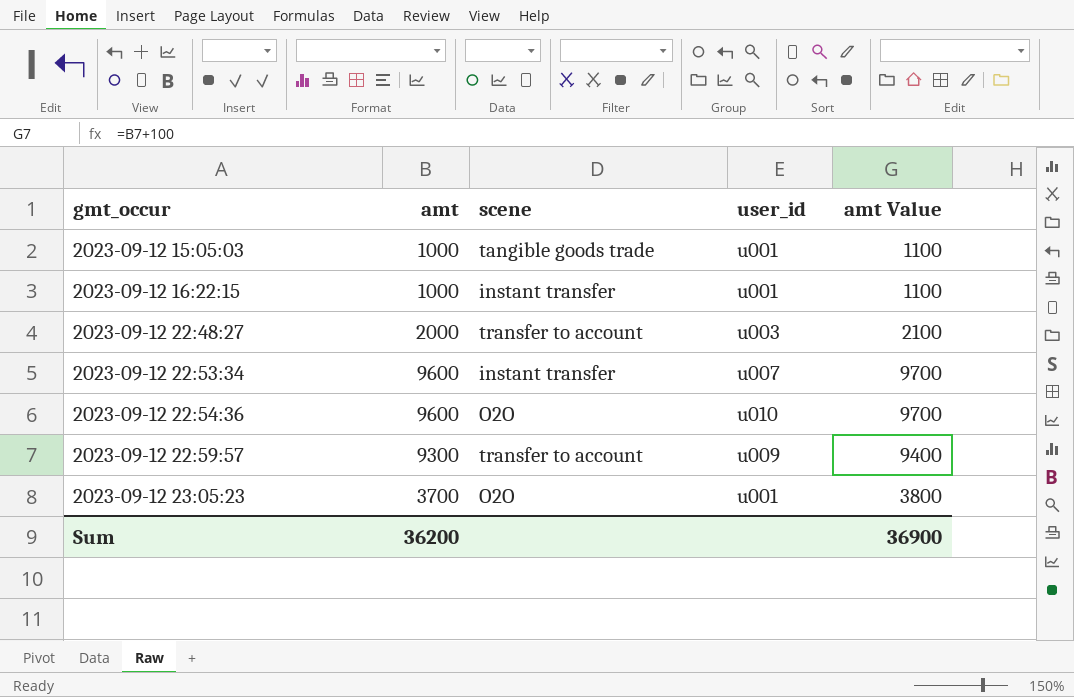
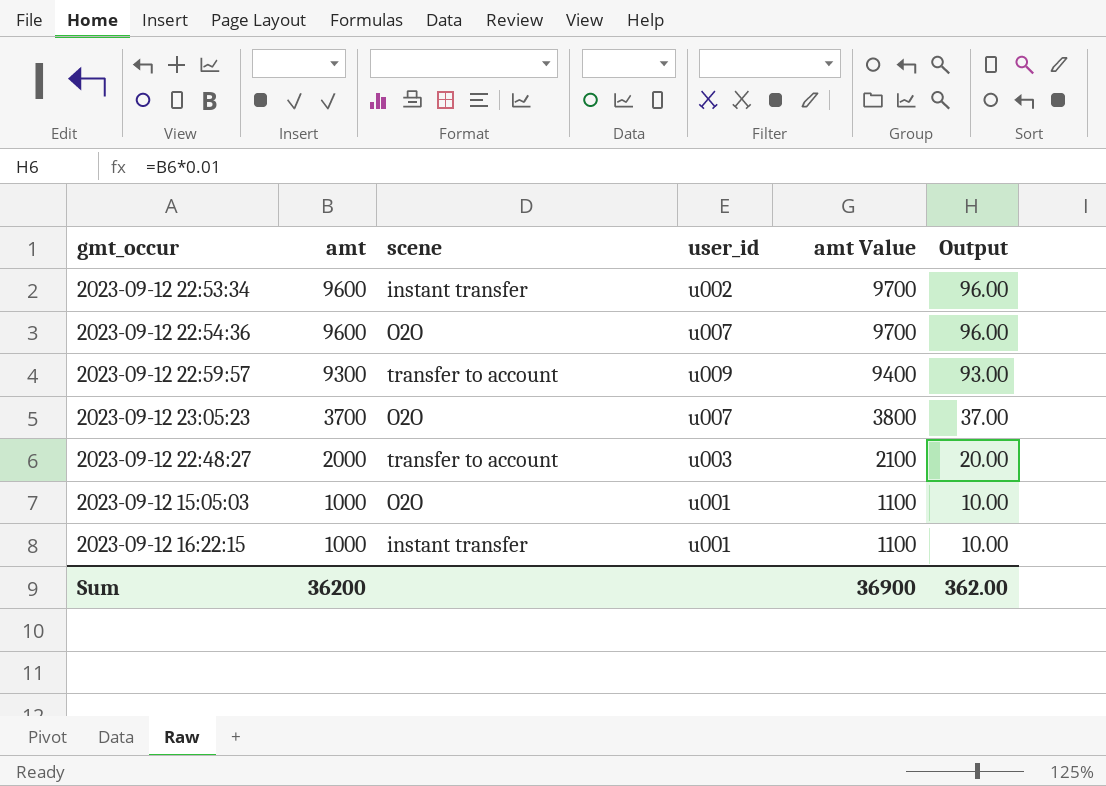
row order: gmt_occur ascending -> amt descending
column Output | formula: none -> [amt] * 0.01
2023-09-12 22:53:34 | user_id: u007 -> u002
2023-09-12 22:54:36 | user_id: u010 -> u007
2023-09-12 23:05:23 | user_id: u001 -> u007
2023-09-12 15:05:03 | scene: tangible goods trade -> O2O

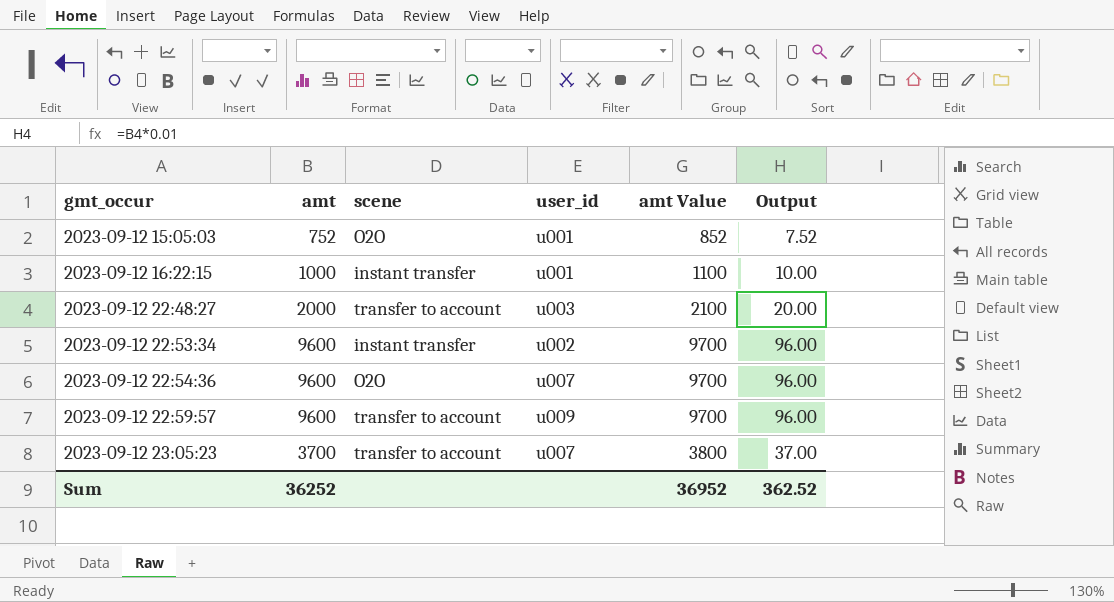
row order: amt descending -> gmt_occur ascending
2023-09-12 15:05:03 | amt: 1000 -> 752
2023-09-12 15:05:03 | amt Value: 1100 -> 852
2023-09-12 15:05:03 | Output: 10.00 -> 7.52
2023-09-12 22:59:57 | amt: 9300 -> 9600
2023-09-12 22:59:57 | amt Value: 9400 -> 9700
2023-09-12 22:59:57 | Output: 93.00 -> 96.00
2023-09-12 23:05:23 | scene: O2O -> transfer to account
Sum | amt: 36200 -> 36252
Sum | amt Value: 36900 -> 36952
Sum | Output: 362.00 -> 362.52

